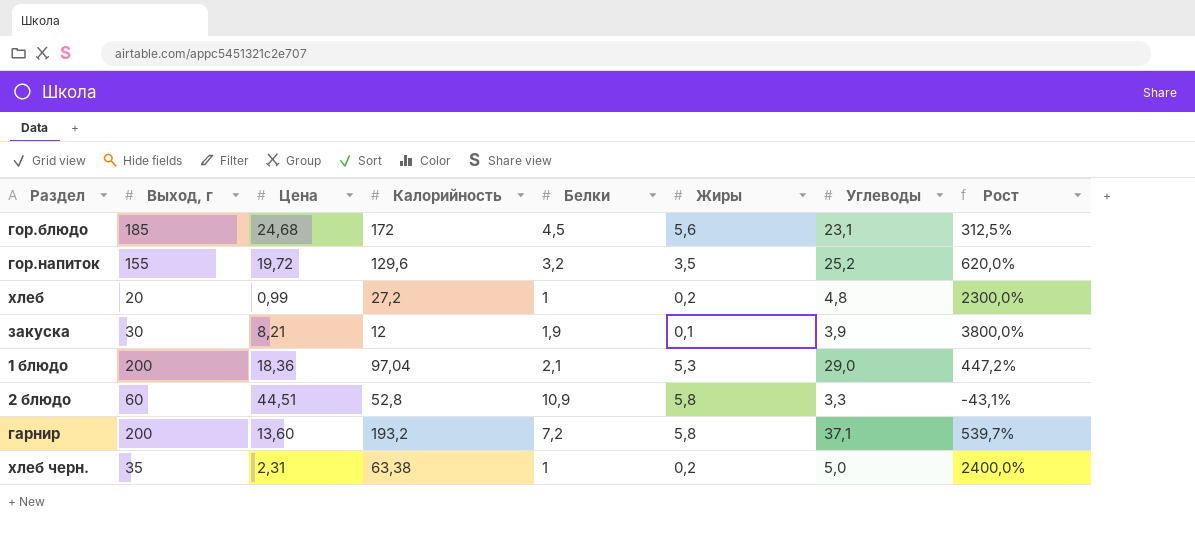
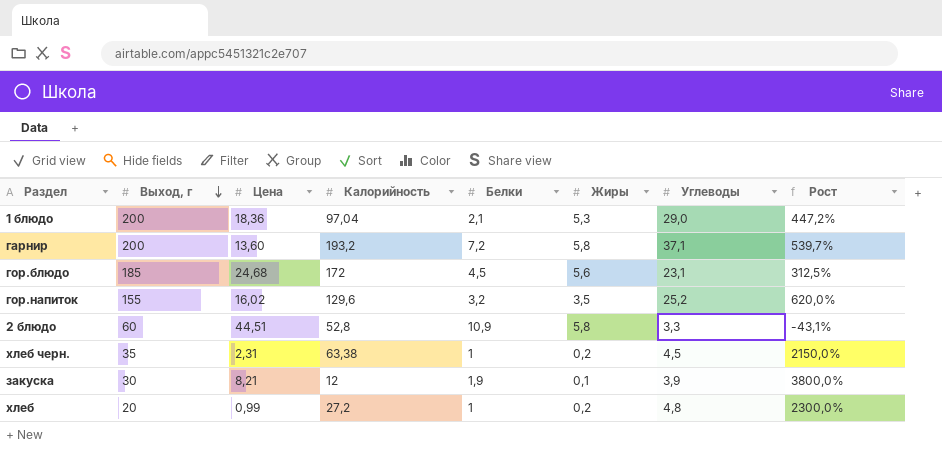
row order: none -> Выход, г descending
гор.напиток | Цена: 19,72 -> 16,02
хлеб черн. | Углеводы: 5,0 -> 4,5
хлеб черн. | Рост: 2400,0% -> 2150,0%

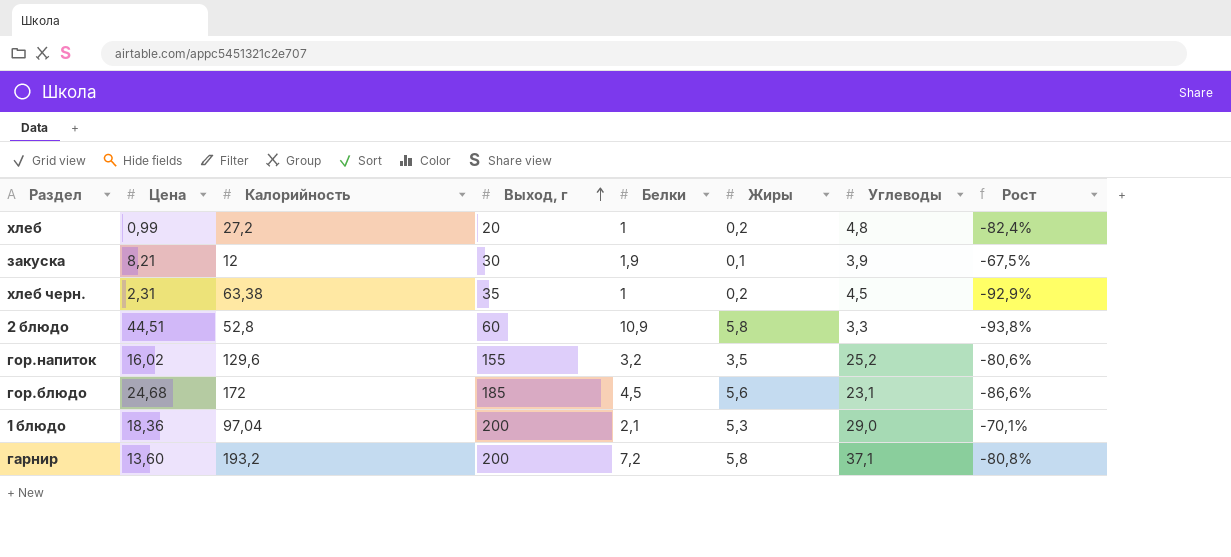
row order: Выход, г descending -> Выход, г ascending
column Выход, г | position: 2 -> 4
column Рост | formula: ([Углеводы] - [Жиры]) / [Жиры] -> ([Углеводы] - [Калорийность]) / [Калорийность]

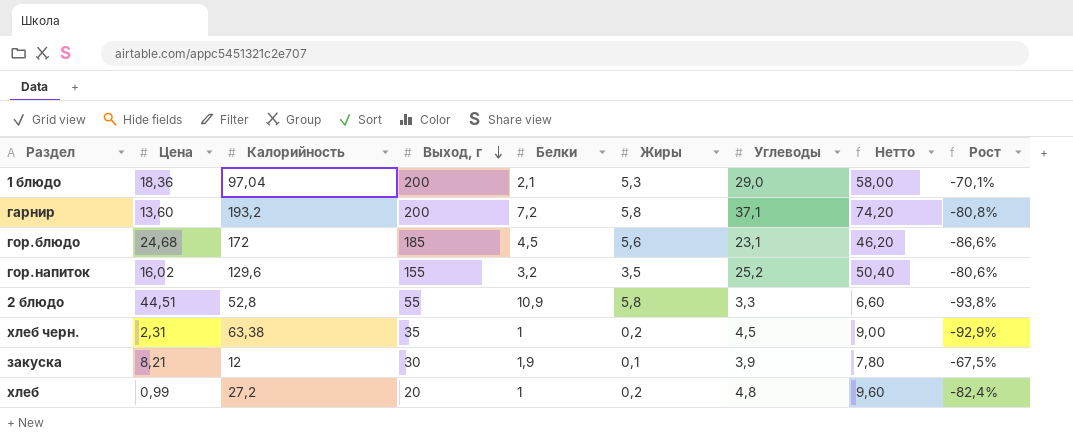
row order: Выход, г ascending -> Выход, г descending
column Нетто | formula: none -> [Углеводы] * 2
2 блюдо | Выход, г: 60 -> 55

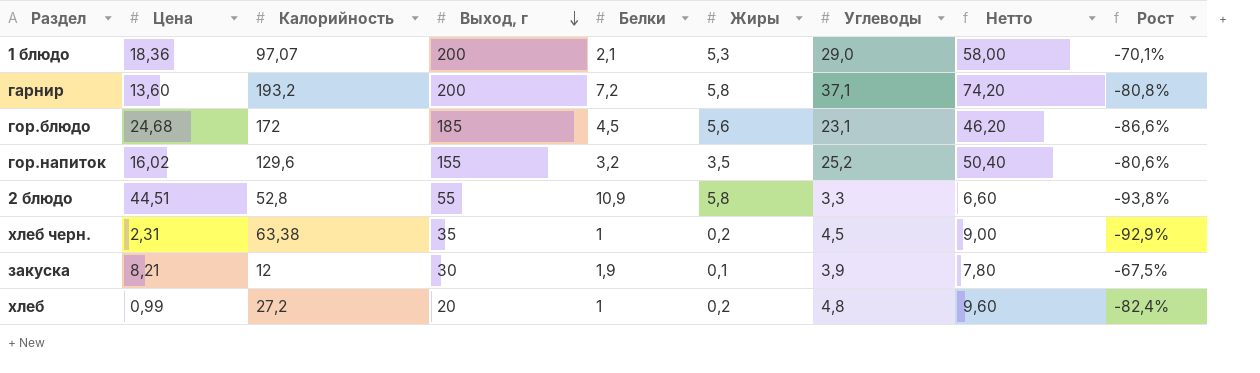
1 блюдо | Калорийность: 97,04 -> 97,07

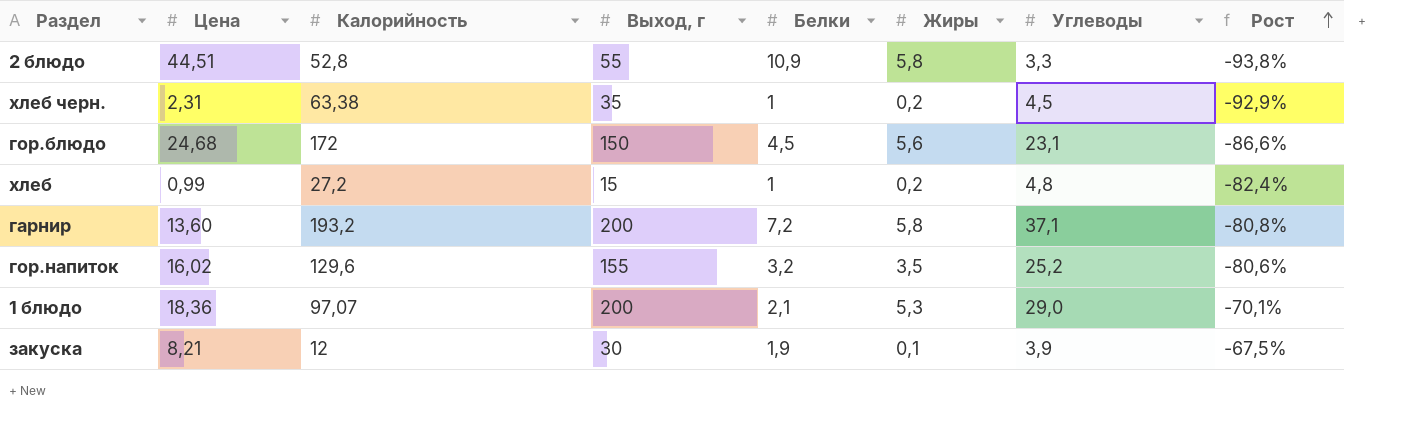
row order: Выход, г descending -> Рост ascending
column Нетто | formula: [Углеводы] * 2 -> none
гор.блюдо | Выход, г: 185 -> 150
хлеб | Выход, г: 20 -> 15

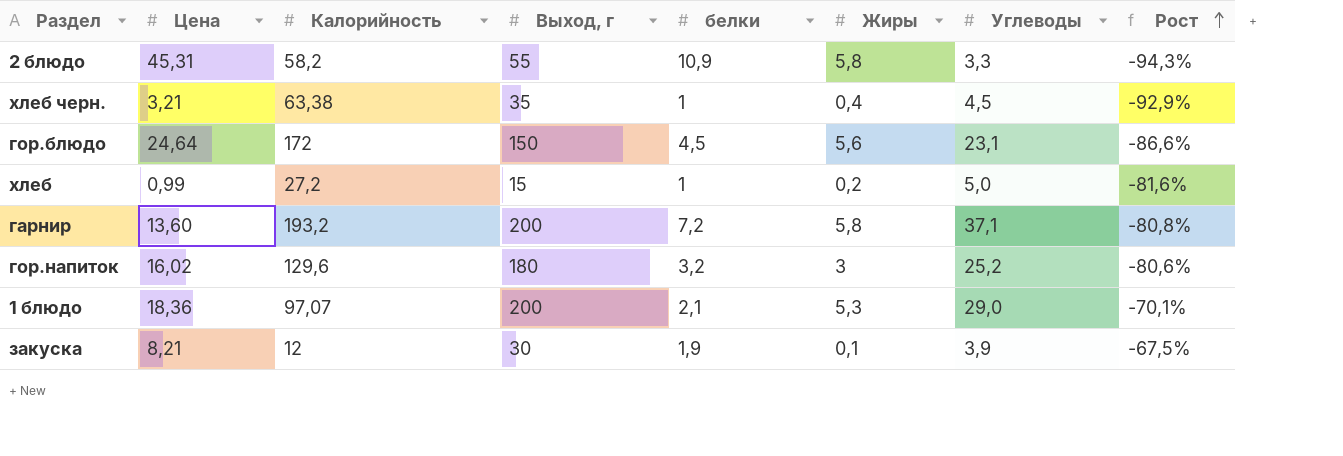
column name: Белки -> белки
2 блюдо | Цена: 44,51 -> 45,31
2 блюдо | Калорийность: 52,8 -> 58,2
2 блюдо | Рост: -93,8% -> -94,3%
хлеб черн. | Цена: 2,31 -> 3,21
хлеб черн. | Жиры: 0,2 -> 0,4
гор.блюдо | Цена: 24,68 -> 24,64
хлеб | Углеводы: 4,8 -> 5,0
хлеб | Рост: -82,4% -> -81,6%
гор.напиток | Выход, г: 155 -> 180
гор.напиток | Жиры: 3,5 -> 3

